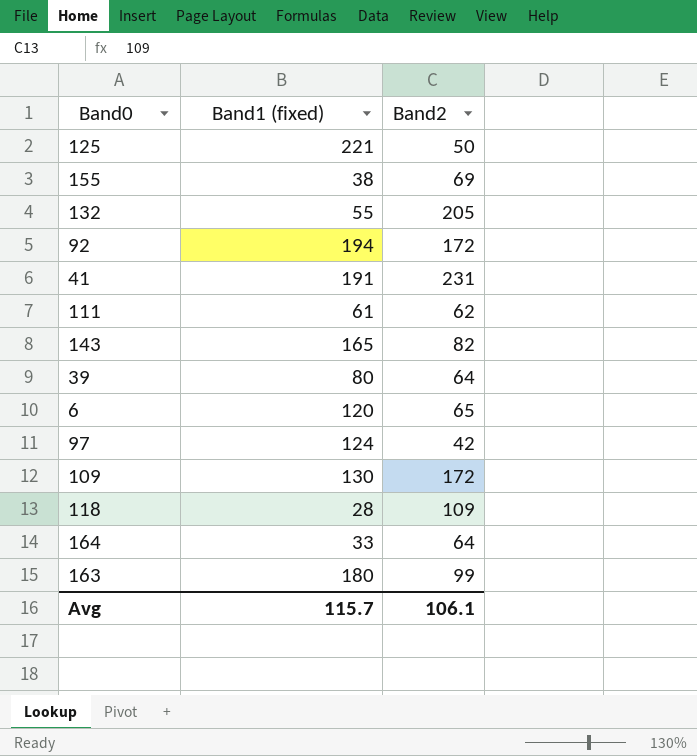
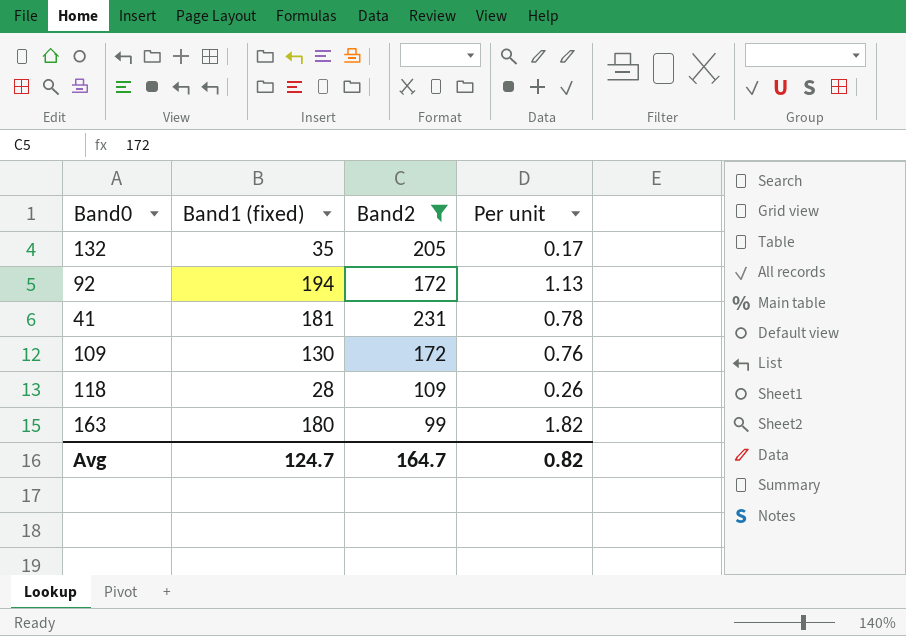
filter: none -> Band2 >= 99
column Per unit | formula: none -> [Band1 (fixed)] / [Band2]
132 | Band1 (fixed): 55 -> 35
41 | Band1 (fixed): 191 -> 181
Avg | Band1 (fixed): 115.7 -> 124.7
Avg | Band2: 106.1 -> 164.7

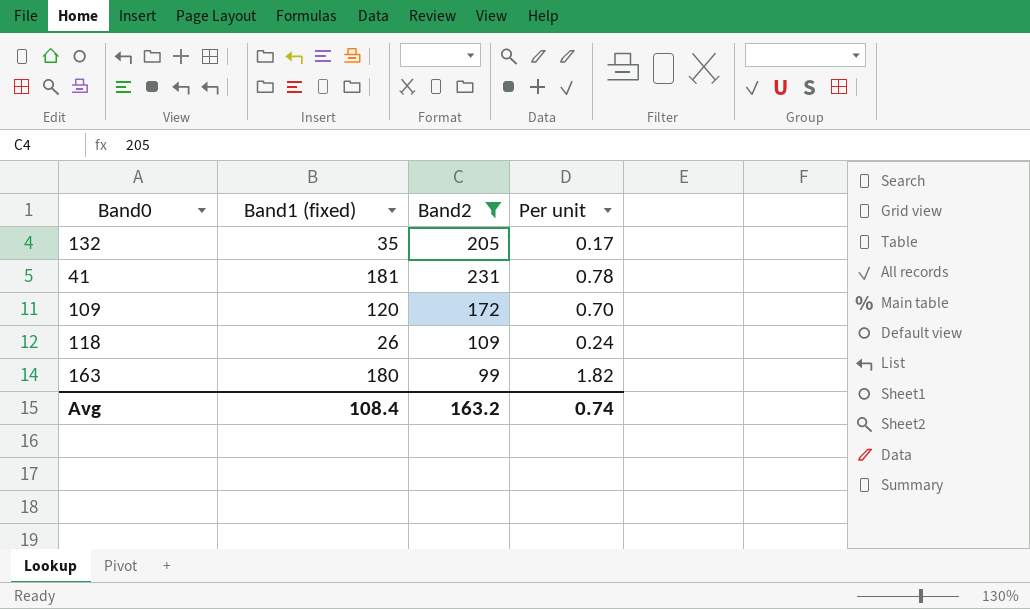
row 92: 194 | 172 | 1.13 -> none
109 | Band1 (fixed): 130 -> 120
109 | Per unit: 0.76 -> 0.70
118 | Band1 (fixed): 28 -> 26
118 | Per unit: 0.26 -> 0.24
Avg | Band1 (fixed): 124.7 -> 108.4
Avg | Band2: 164.7 -> 163.2
Avg | Per unit: 0.82 -> 0.74

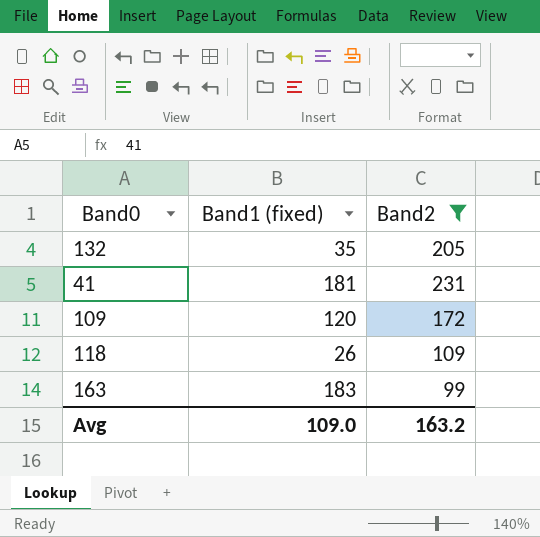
column Per unit | formula: [Band1 (fixed)] / [Band2] -> none
163 | Band1 (fixed): 180 -> 183
Avg | Band1 (fixed): 108.4 -> 109.0

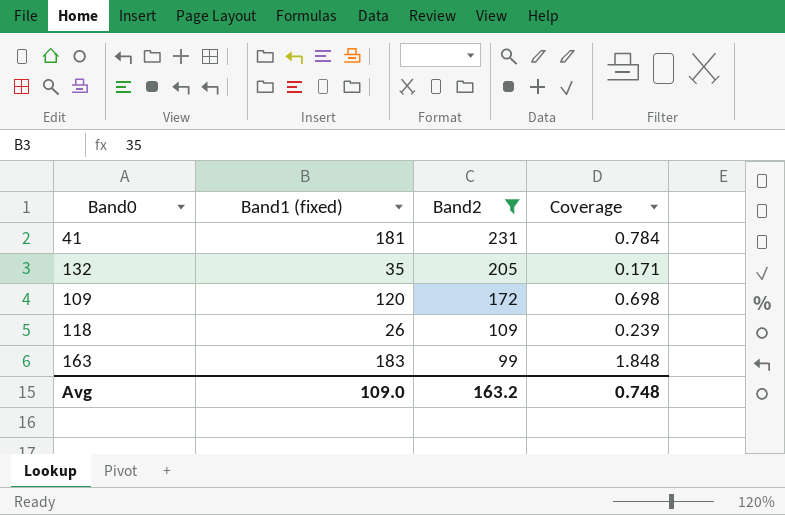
row order: none -> Band2 descending
column Coverage | formula: none -> [Band1 (fixed)] / [Band2]

